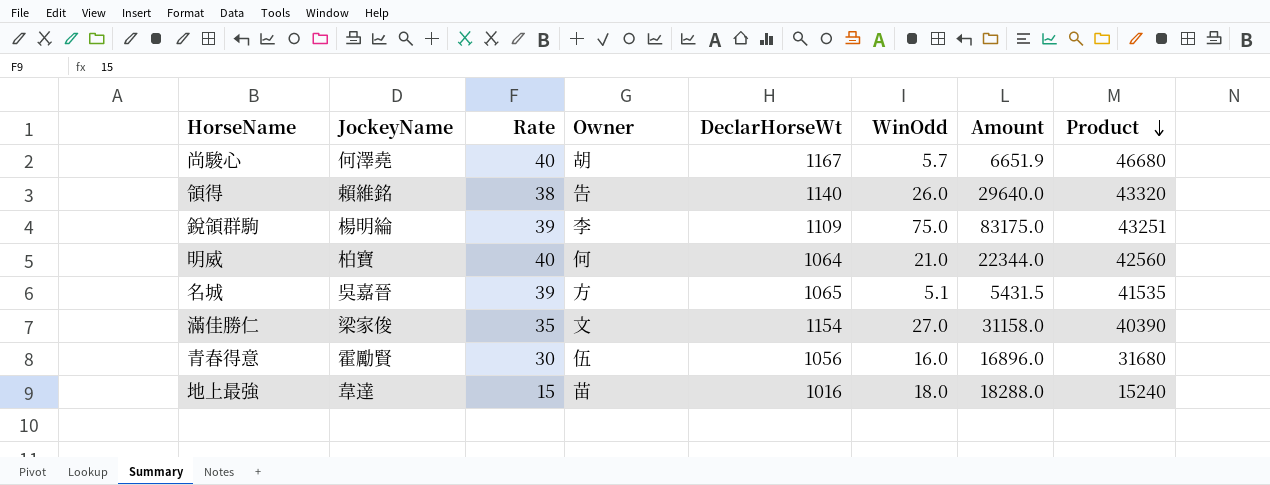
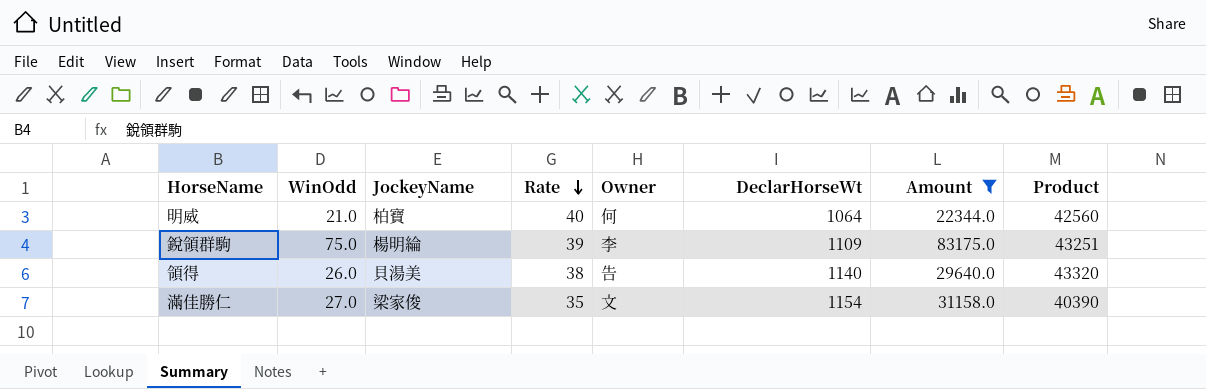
filter: none -> Amount >= 22344.0
row order: Product descending -> Rate descending
column WinOdd | position: 6 -> 2
領得 | JockeyName: 賴維銘 -> 貝湯美

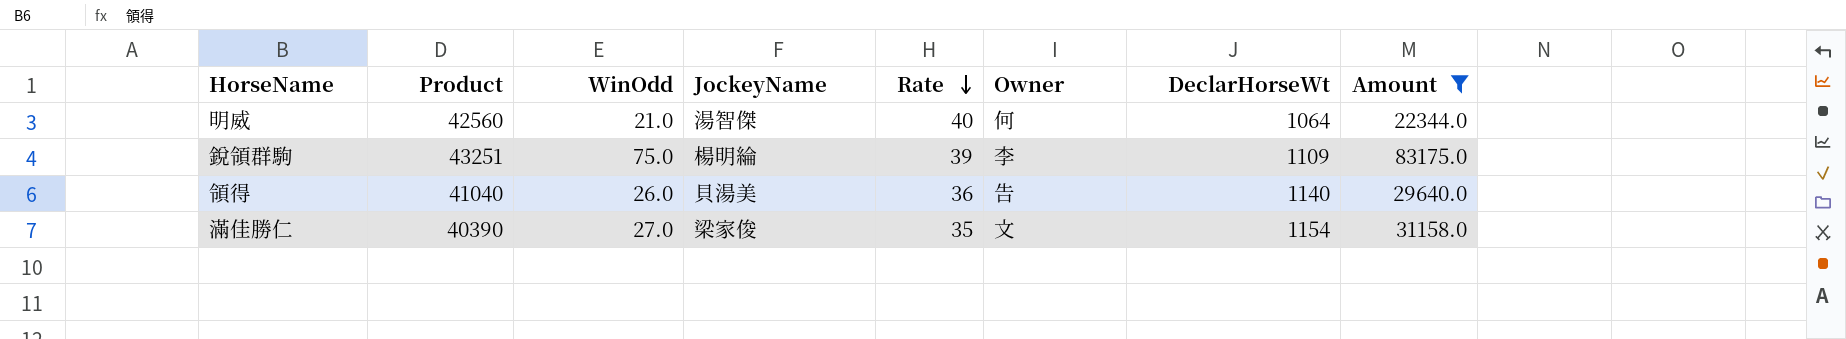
column Product | position: 8 -> 2
明威 | JockeyName: 柏寶 -> 湯智傑
領得 | Product: 43320 -> 41040
領得 | Rate: 38 -> 36

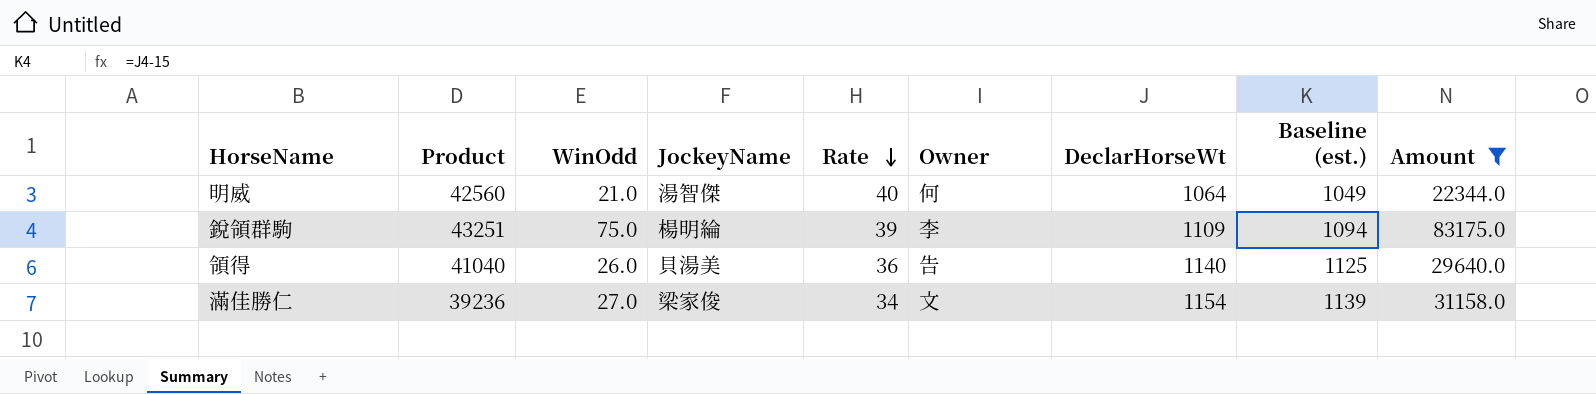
column Baseline (est.) | formula: none -> [DeclarHorseWt] - 15
滿佳勝仁 | Product: 40390 -> 39236
滿佳勝仁 | Rate: 35 -> 34

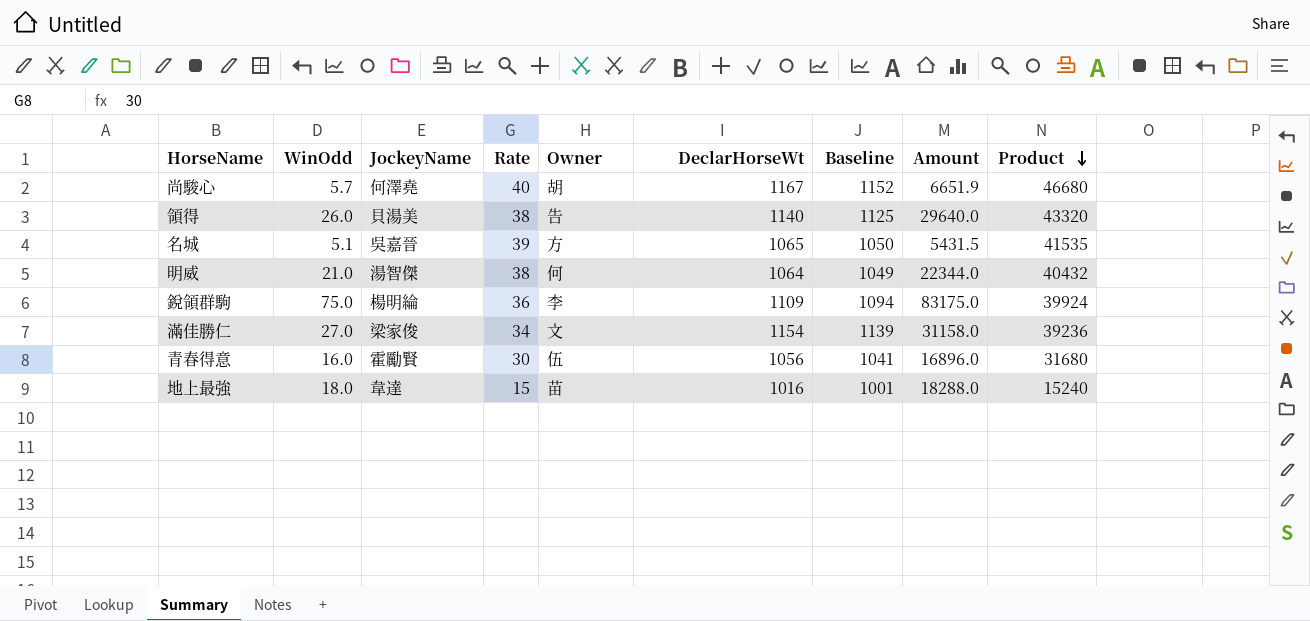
filter: Amount >= 22344.0 -> none
row order: Rate descending -> Product descending
column name: Baseline (est.) -> Baseline
column Product | position: 2 -> 9
領得 | Rate: 36 -> 38
領得 | Product: 41040 -> 43320
明威 | Rate: 40 -> 38
明威 | Product: 42560 -> 40432
銳領群駒 | Rate: 39 -> 36
銳領群駒 | Product: 43251 -> 39924

